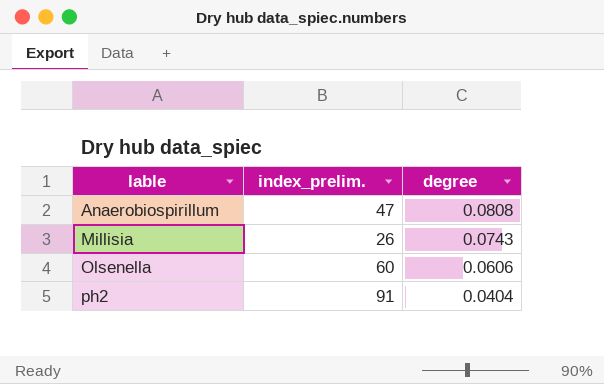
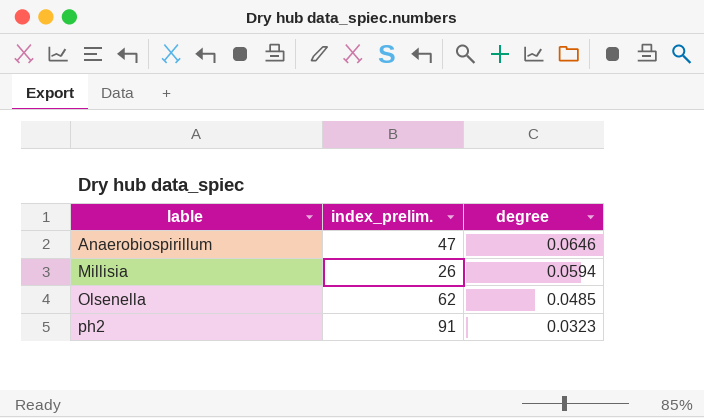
Anaerobiospirillum | degree: 0.0808 -> 0.0646
Millisia | degree: 0.0743 -> 0.0594
Olsenella | index_prelim.: 60 -> 62
Olsenella | degree: 0.0606 -> 0.0485
ph2 | degree: 0.0404 -> 0.0323

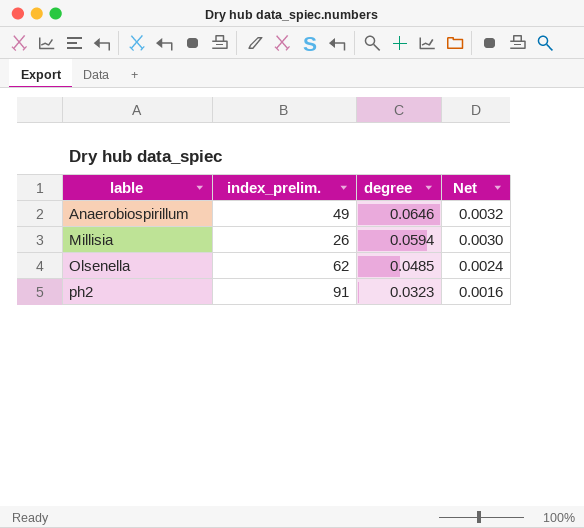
column Net | formula: none -> [degree] * 0.05
Anaerobiospirillum | index_prelim.: 47 -> 49

